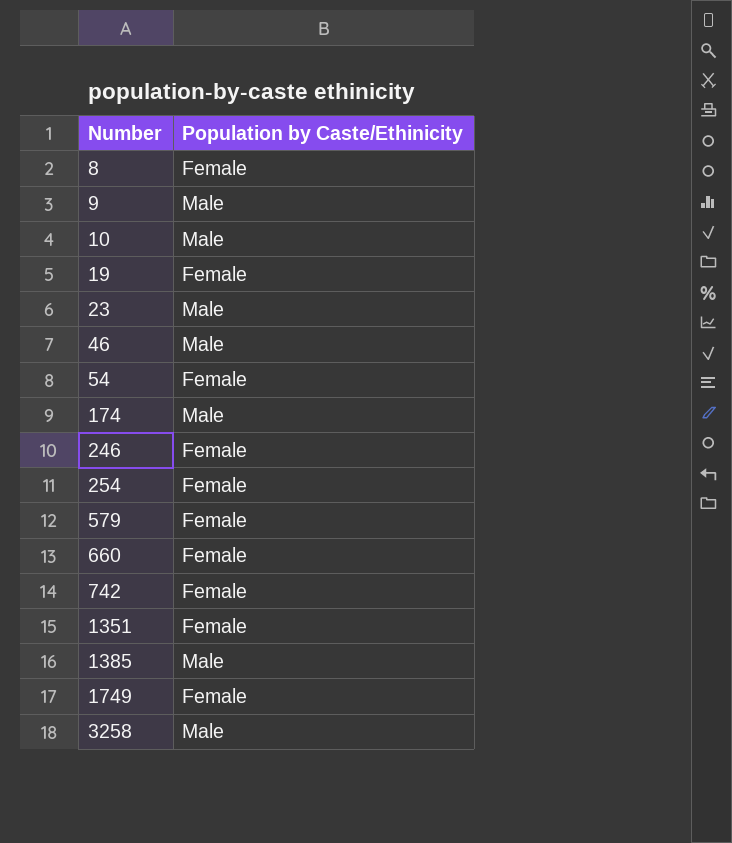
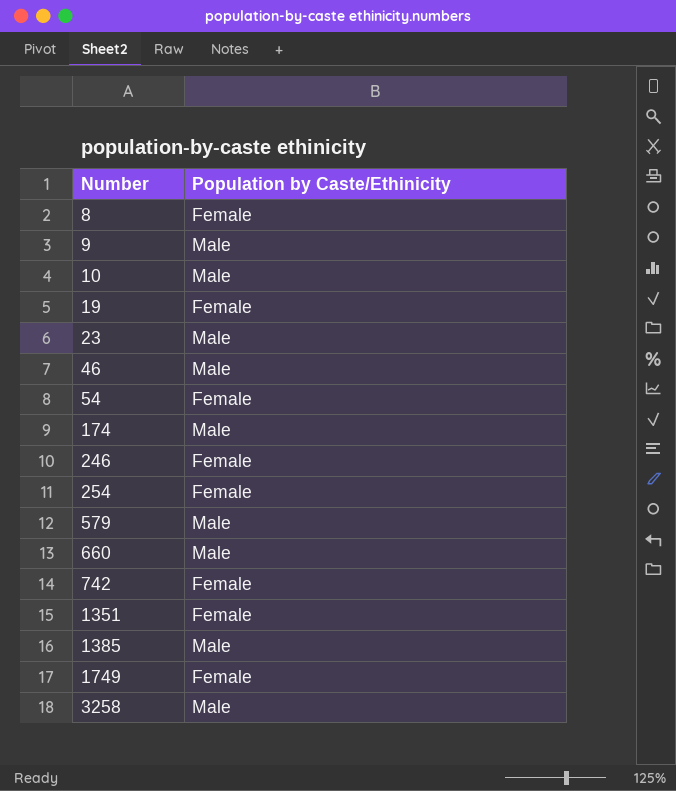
579 | Population by Caste/Ethinicity: Female -> Male
660 | Population by Caste/Ethinicity: Female -> Male

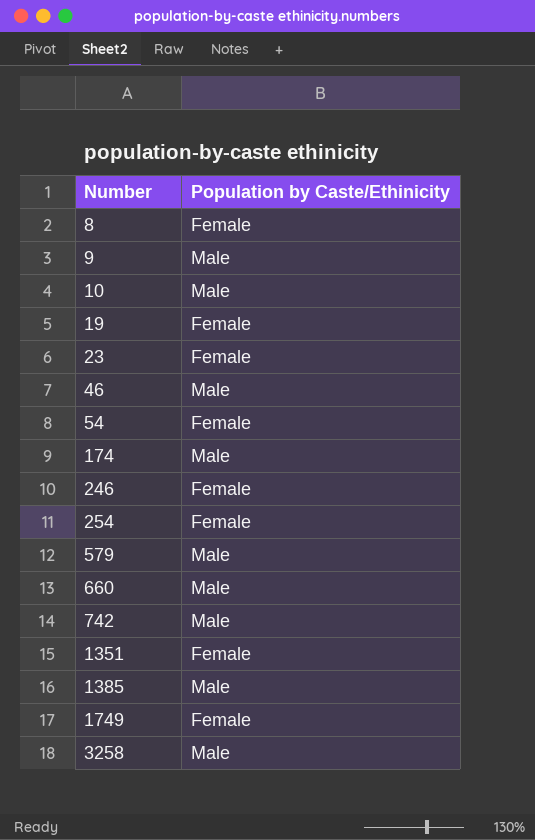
23 | Population by Caste/Ethinicity: Male -> Female
742 | Population by Caste/Ethinicity: Female -> Male

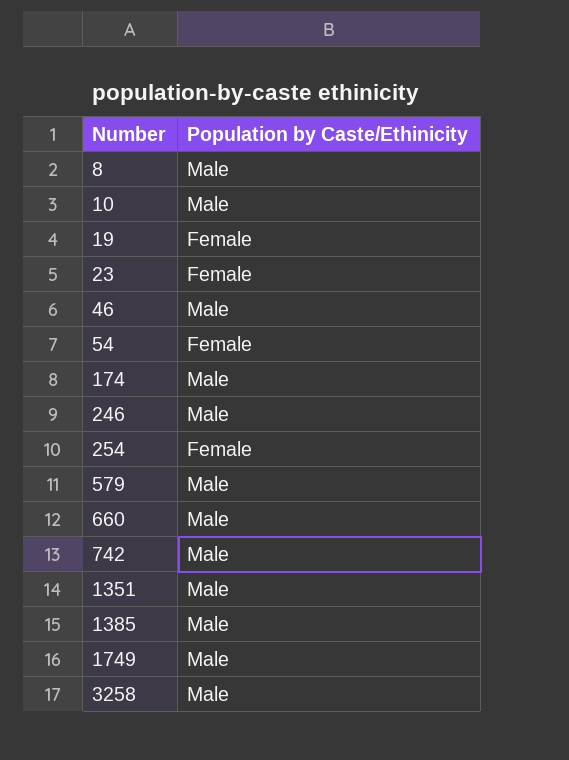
row 9: Male -> none
8 | Population by Caste/Ethinicity: Female -> Male
246 | Population by Caste/Ethinicity: Female -> Male
1351 | Population by Caste/Ethinicity: Female -> Male
1749 | Population by Caste/Ethinicity: Female -> Male

